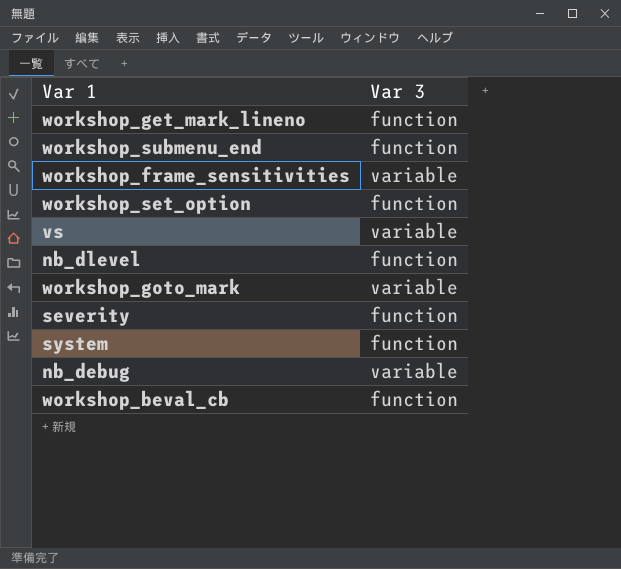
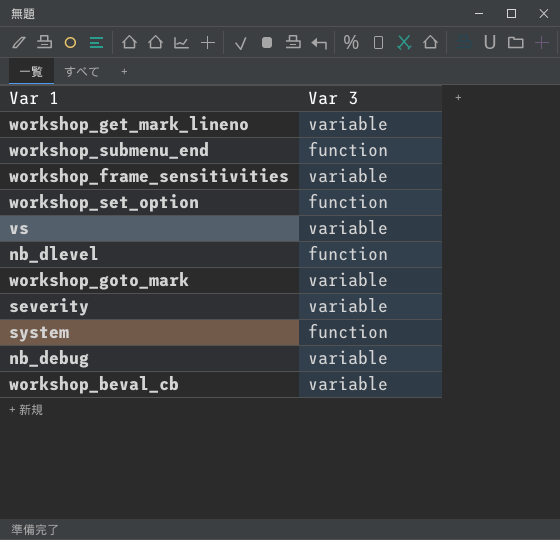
workshop_get_mark_lineno | Var 3: function -> variable
severity | Var 3: function -> variable
workshop_beval_cb | Var 3: function -> variable

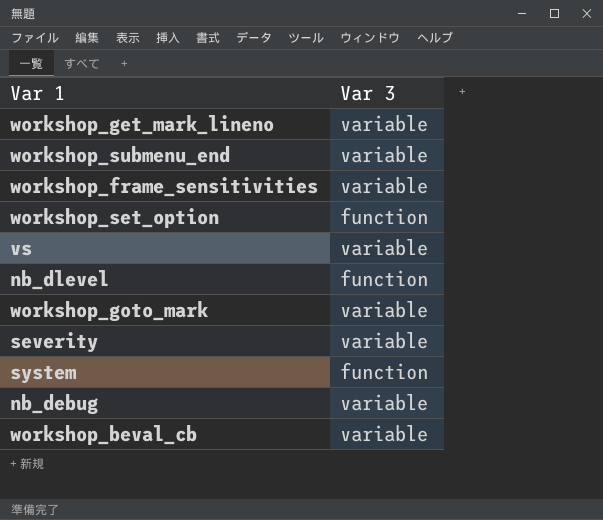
workshop_submenu_end | Var 3: function -> variable

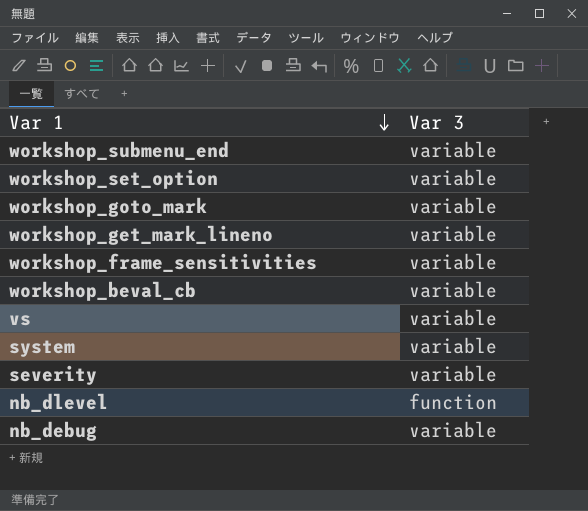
row order: none -> Var 1 descending
workshop_set_option | Var 3: function -> variable
system | Var 3: function -> variable

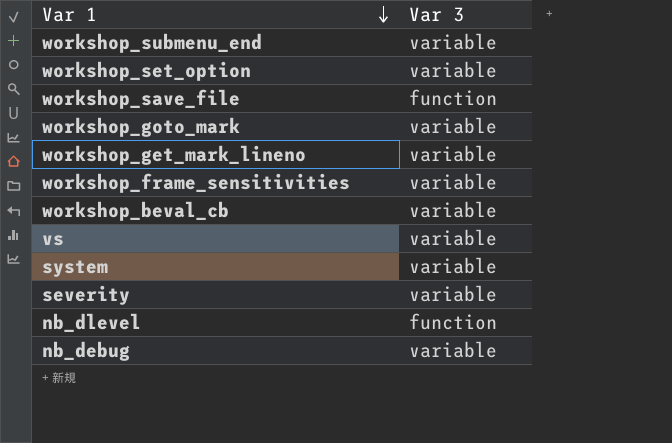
row workshop_save_file: none -> function

